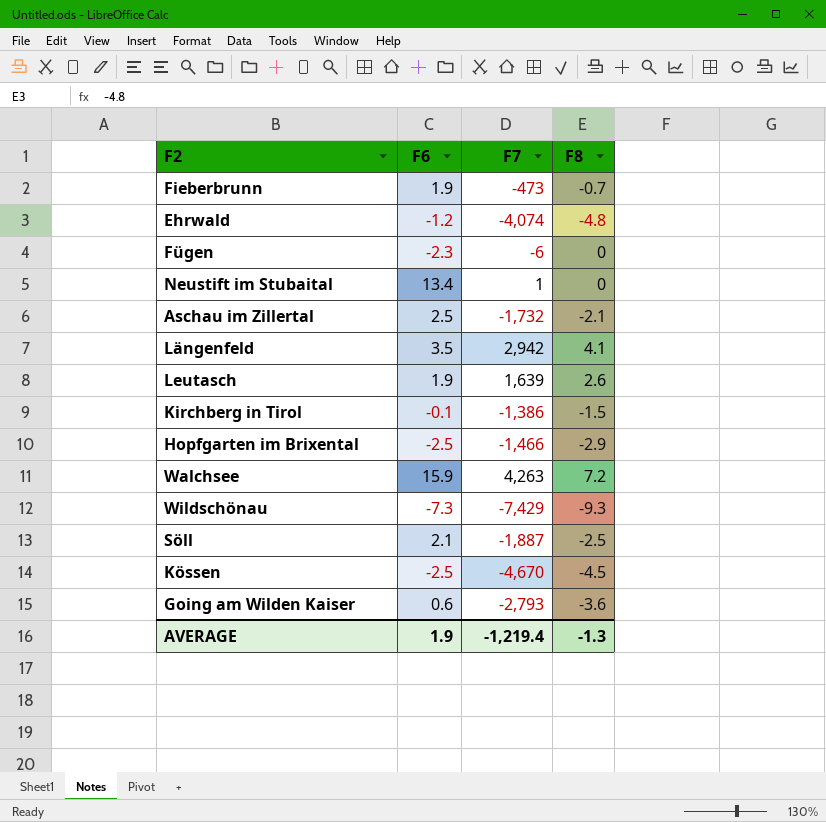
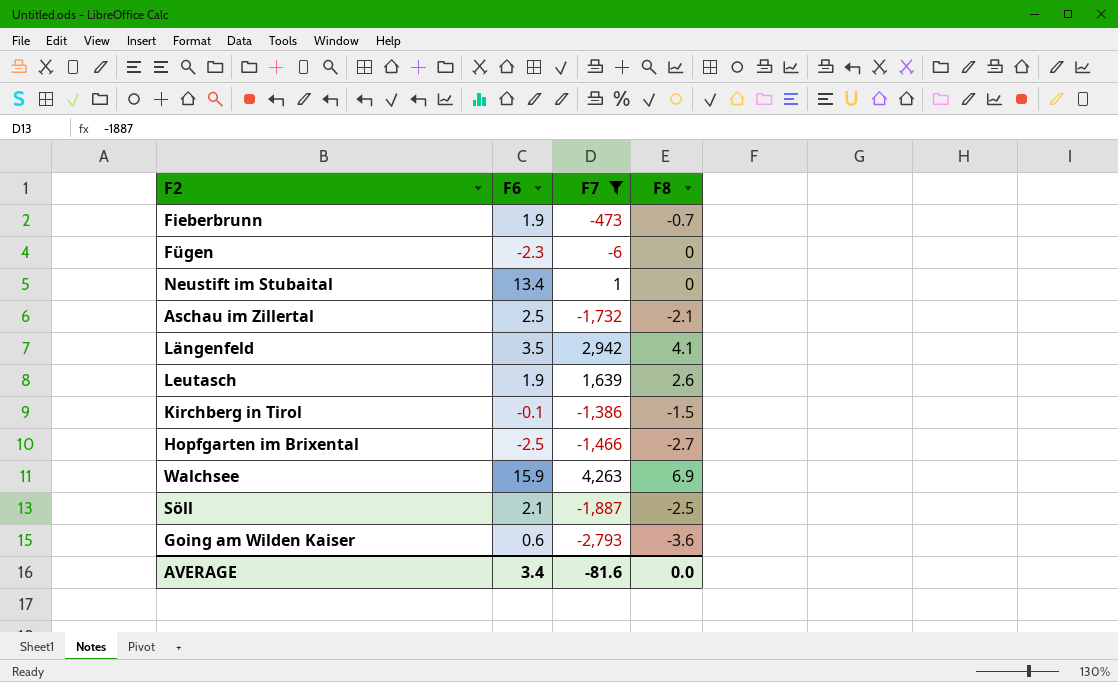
filter: none -> F7 >= -2,793
Hopfgarten im Brixental | F8: -2.9 -> -2.7
Walchsee | F8: 7.2 -> 6.9
AVERAGE | F6: 1.9 -> 3.4
AVERAGE | F7: -1,219.4 -> -81.6
AVERAGE | F8: -1.3 -> 0.0

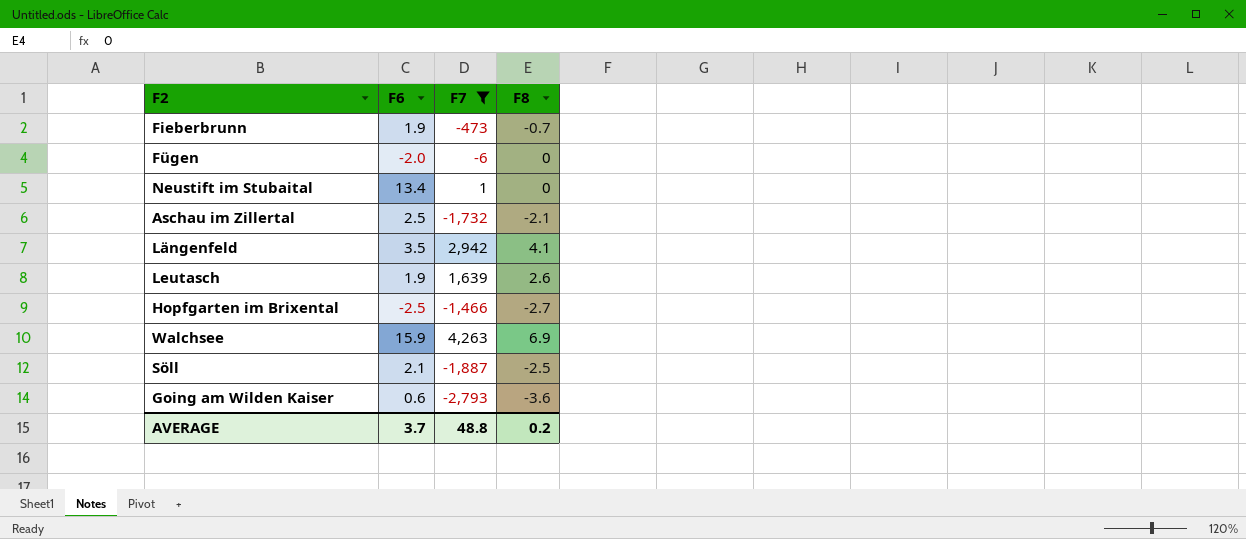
row Kirchberg in Tirol: -0.1 | -1,386 | -1.5 -> none
Fügen | F6: -2.3 -> -2.0
AVERAGE | F6: 3.4 -> 3.7
AVERAGE | F7: -81.6 -> 48.8
AVERAGE | F8: 0.0 -> 0.2

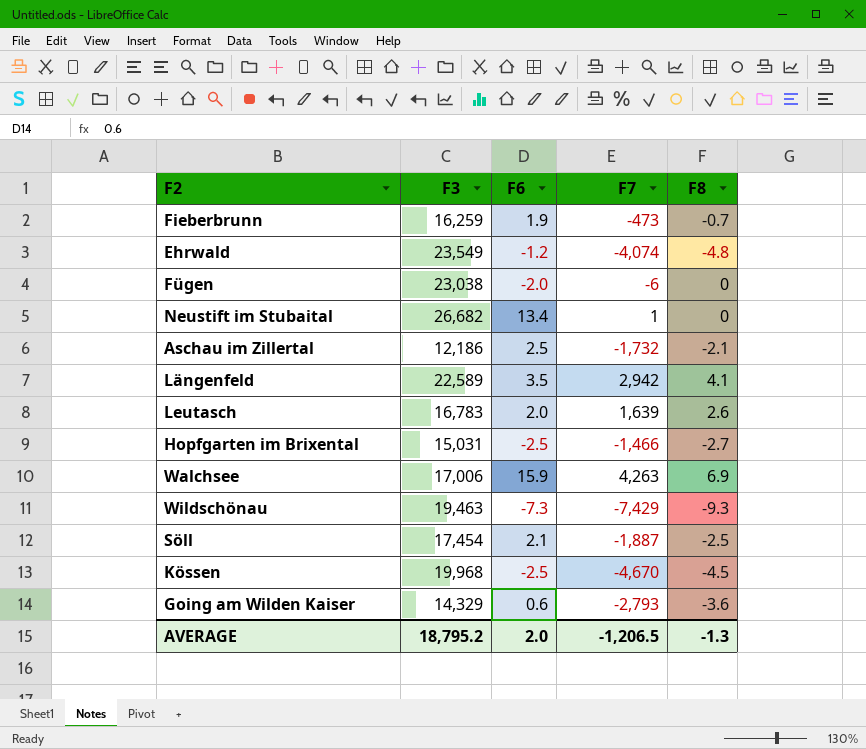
filter: F7 >= -2,793 -> none
column F3 | position: none -> 2
Leutasch | F6: 1.9 -> 2.0
AVERAGE | F6: 3.7 -> 2.0
AVERAGE | F7: 48.8 -> -1,206.5
AVERAGE | F8: 0.2 -> -1.3

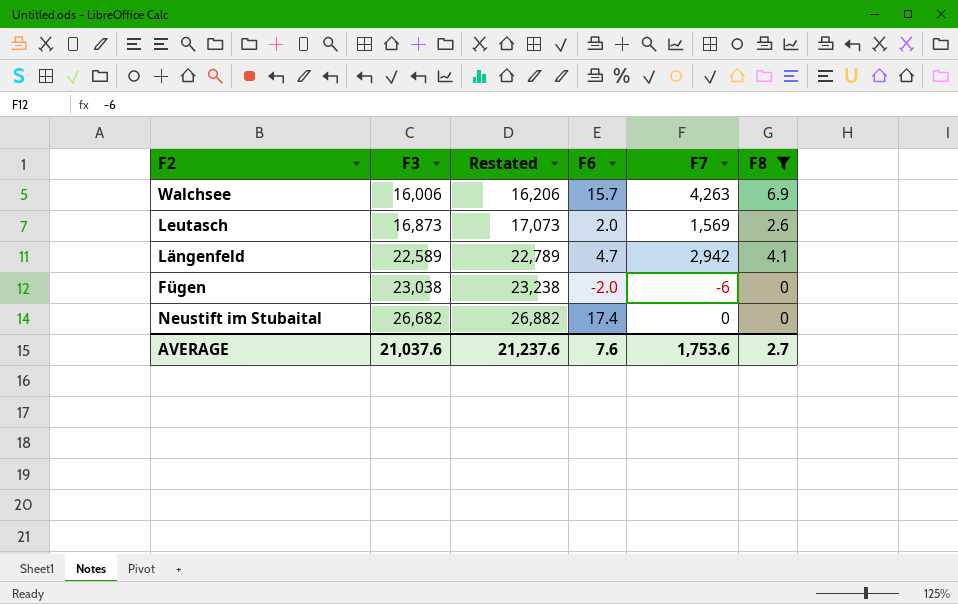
filter: none -> F8 >= 0
row order: none -> F3 ascending
column Restated | formula: none -> [F3] + 200
Walchsee | F3: 17,006 -> 16,006
Walchsee | F6: 15.9 -> 15.7
Leutasch | F3: 16,783 -> 16,873
Leutasch | F7: 1,639 -> 1,569
Längenfeld | F6: 3.5 -> 4.7
Neustift im Stubaital | F6: 13.4 -> 17.4
Neustift im Stubaital | F7: 1 -> 0
AVERAGE | F3: 18,795.2 -> 21,037.6
AVERAGE | F6: 2.0 -> 7.6
AVERAGE | F7: -1,206.5 -> 1,753.6
AVERAGE | F8: -1.3 -> 2.7

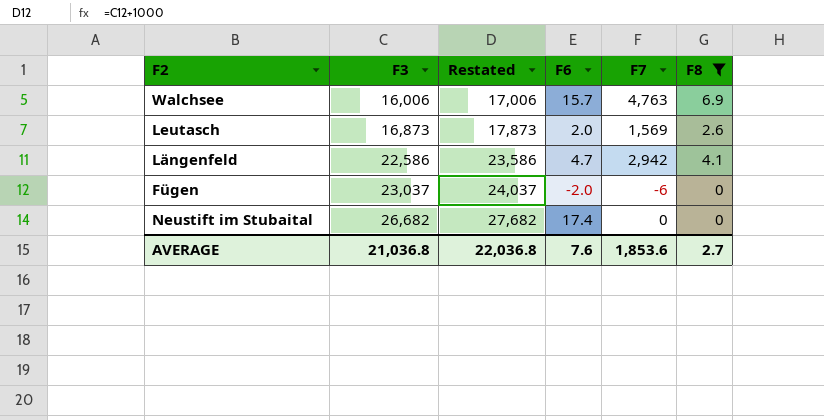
column Restated | formula: [F3] + 200 -> [F3] + 1000
Walchsee | F7: 4,263 -> 4,763
Längenfeld | F3: 22,589 -> 22,586
Fügen | F3: 23,038 -> 23,037
AVERAGE | F3: 21,037.6 -> 21,036.8
AVERAGE | Restated: 21,237.6 -> 22,036.8
AVERAGE | F7: 1,753.6 -> 1,853.6

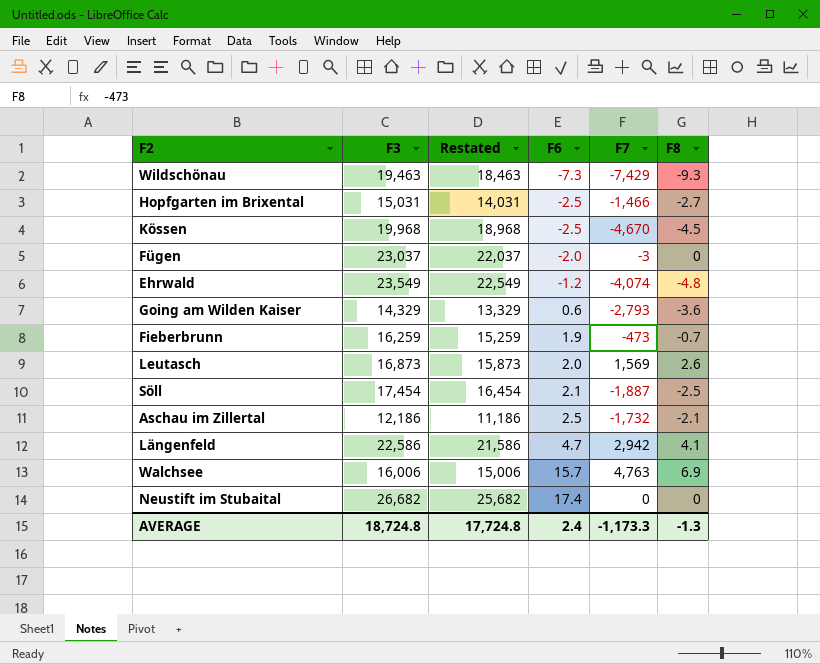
filter: F8 >= 0 -> none
row order: F3 ascending -> F6 ascending
column Restated | formula: [F3] + 1000 -> [F3] - 1000
Fügen | F7: -6 -> -3
AVERAGE | F3: 21,036.8 -> 18,724.8
AVERAGE | Restated: 22,036.8 -> 17,724.8
AVERAGE | F6: 7.6 -> 2.4
AVERAGE | F7: 1,853.6 -> -1,173.3
AVERAGE | F8: 2.7 -> -1.3

